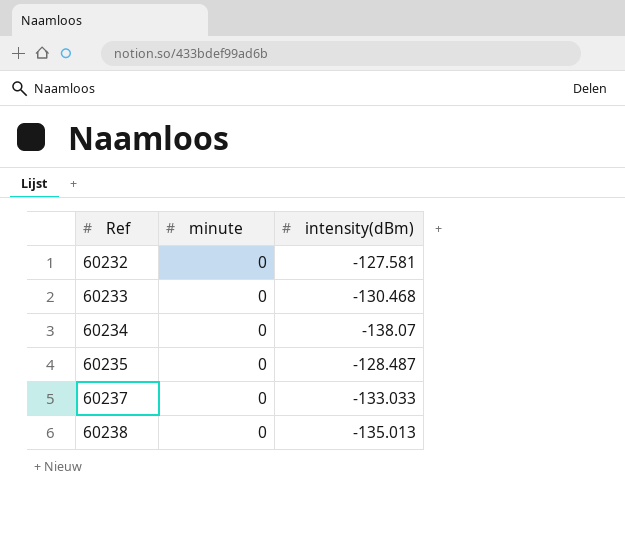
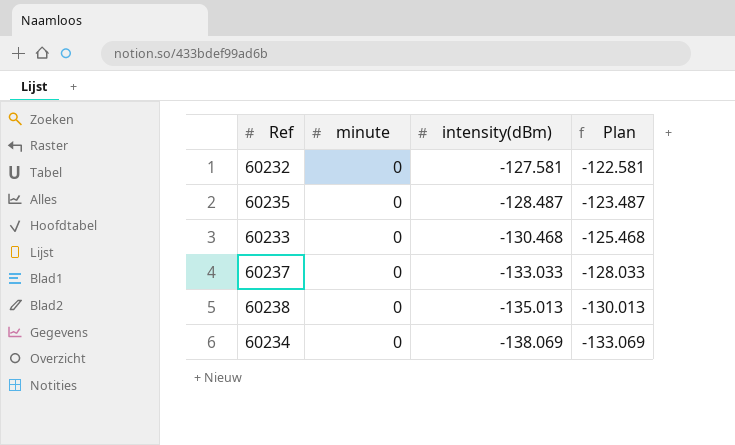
row order: Ref ascending -> intensity(dBm) descending
column Plan | formula: none -> [intensity(dBm)] + 5
60234 | intensity(dBm): -138.07 -> -138.069

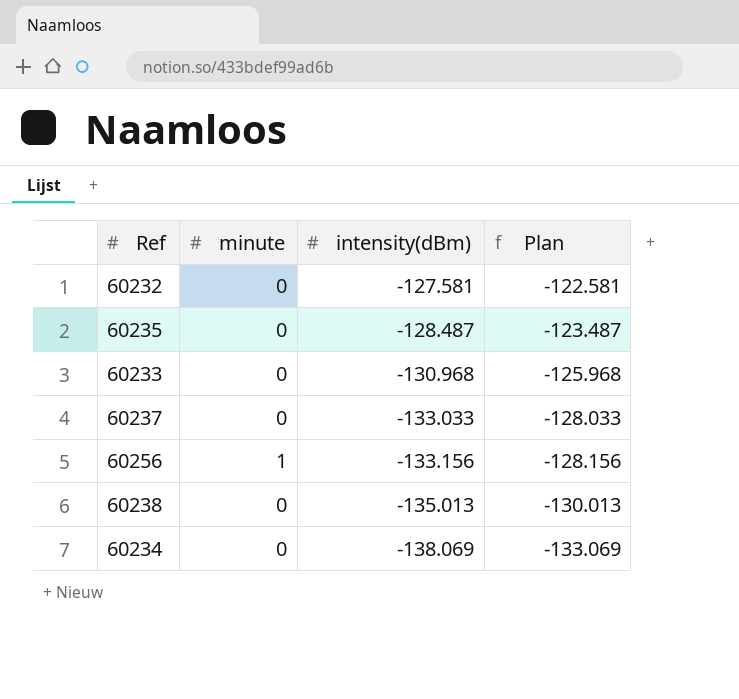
60233 | intensity(dBm): -130.468 -> -130.968
60233 | Plan: -125.468 -> -125.968
row 60256: none -> 1 | -133.156 | -128.156

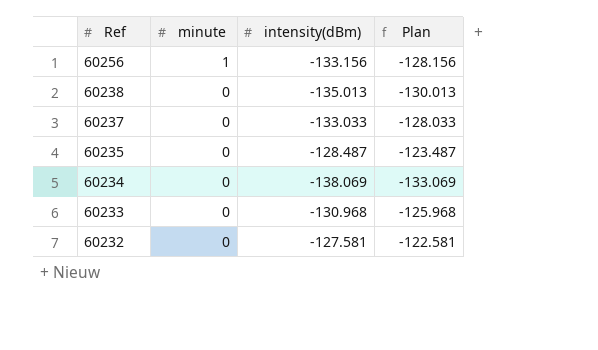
row order: intensity(dBm) descending -> Ref descending

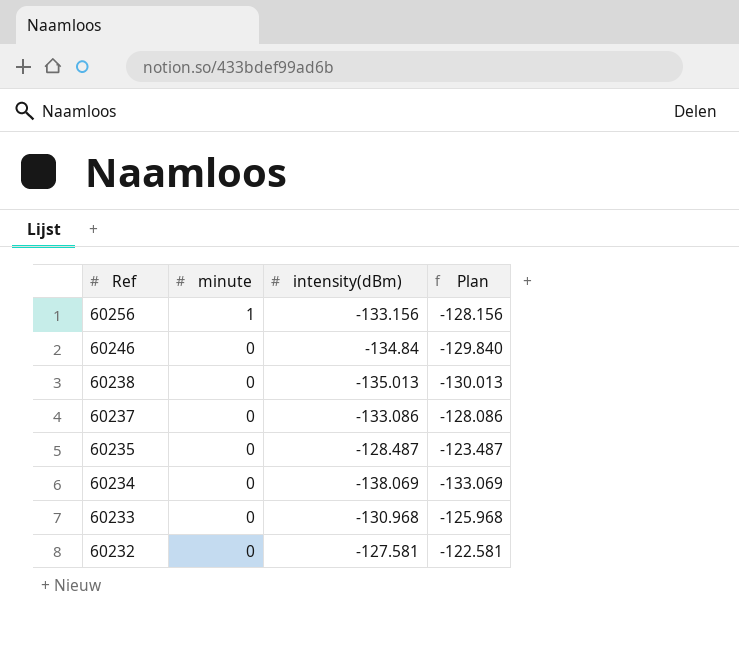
row 60246: none -> 0 | -134.84 | -129.840
60237 | intensity(dBm): -133.033 -> -133.086
60237 | Plan: -128.033 -> -128.086

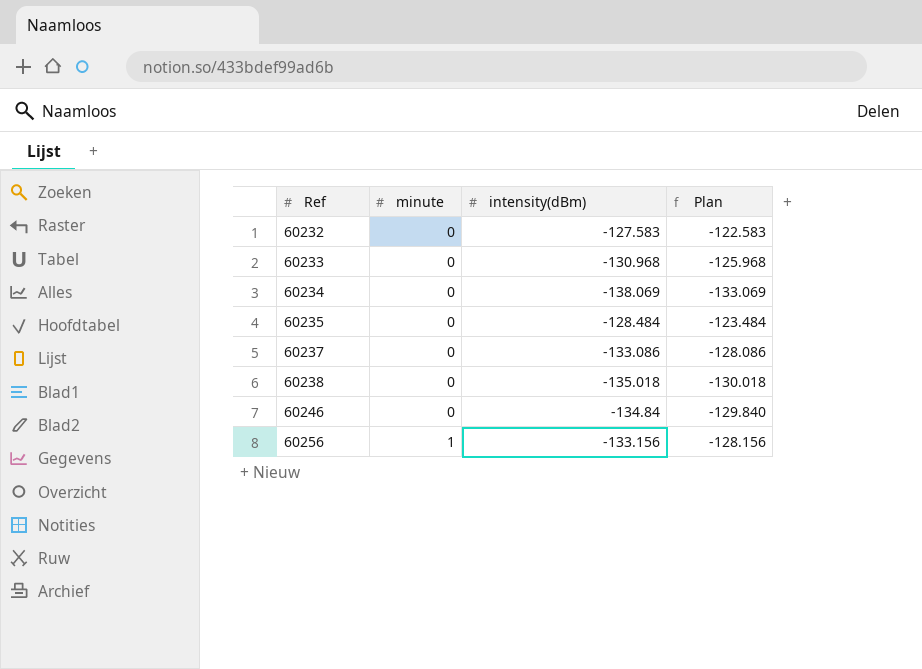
row order: Ref descending -> Ref ascending
60232 | intensity(dBm): -127.581 -> -127.583
60232 | Plan: -122.581 -> -122.583
60235 | intensity(dBm): -128.487 -> -128.484
60235 | Plan: -123.487 -> -123.484
60238 | intensity(dBm): -135.013 -> -135.018
60238 | Plan: -130.013 -> -130.018

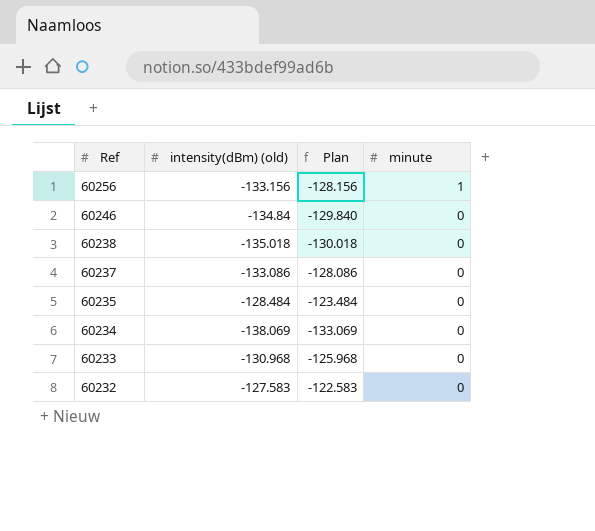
row order: Ref ascending -> Ref descending
column name: intensity(dBm) -> intensity(dBm) (old)
column minute | position: 2 -> 4

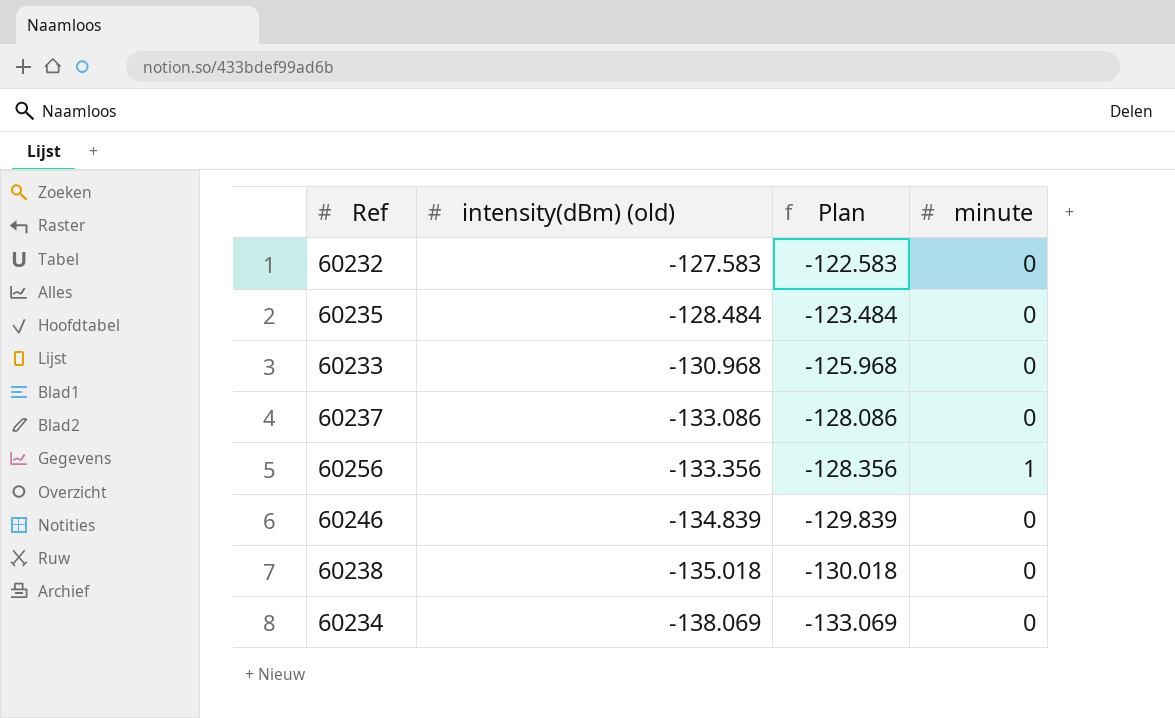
row order: Ref descending -> intensity(dBm) (old) descending
60256 | intensity(dBm) (old): -133.156 -> -133.356
60256 | Plan: -128.156 -> -128.356
60246 | intensity(dBm) (old): -134.84 -> -134.839
60246 | Plan: -129.840 -> -129.839

